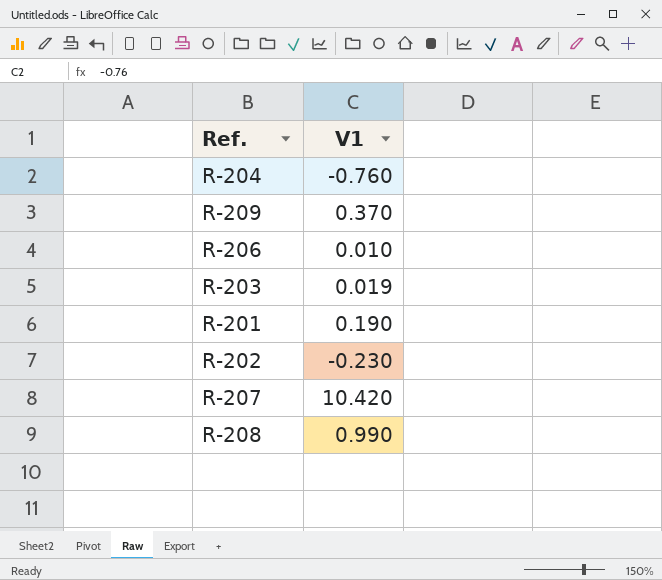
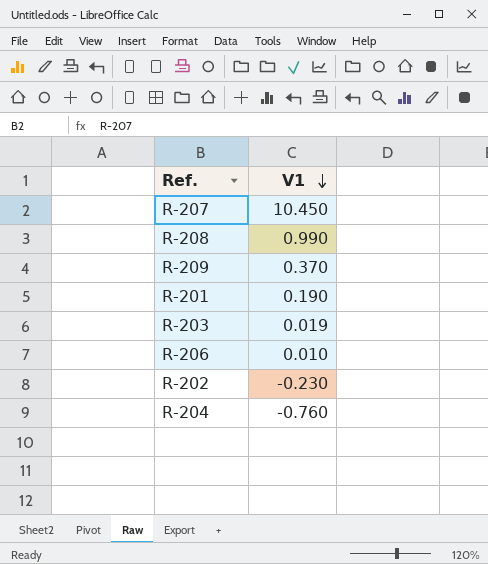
row order: none -> V1 descending
R-207 | V1: 10.420 -> 10.450

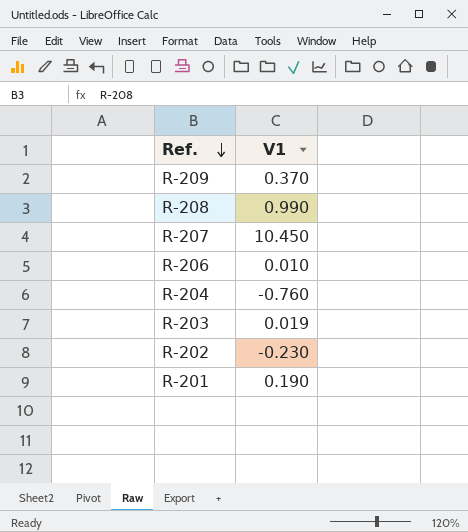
row order: V1 descending -> Ref. descending

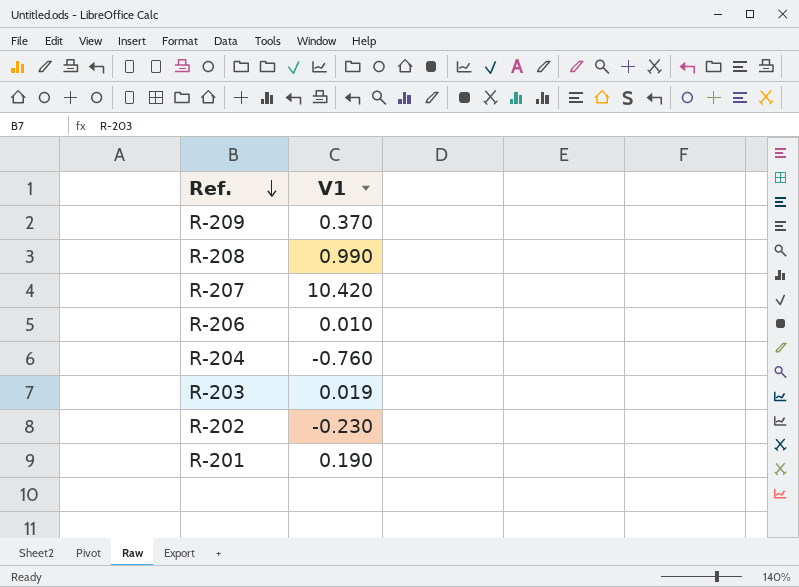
R-207 | V1: 10.450 -> 10.420

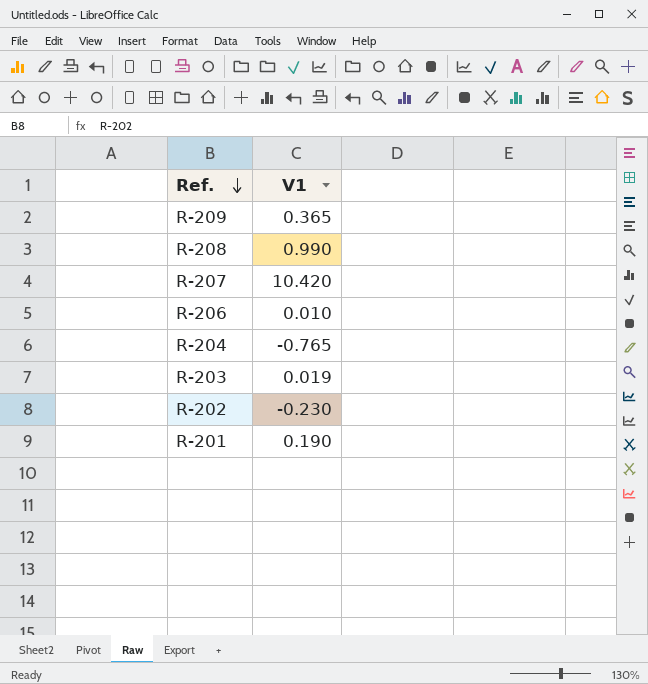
R-209 | V1: 0.370 -> 0.365
R-204 | V1: -0.760 -> -0.765

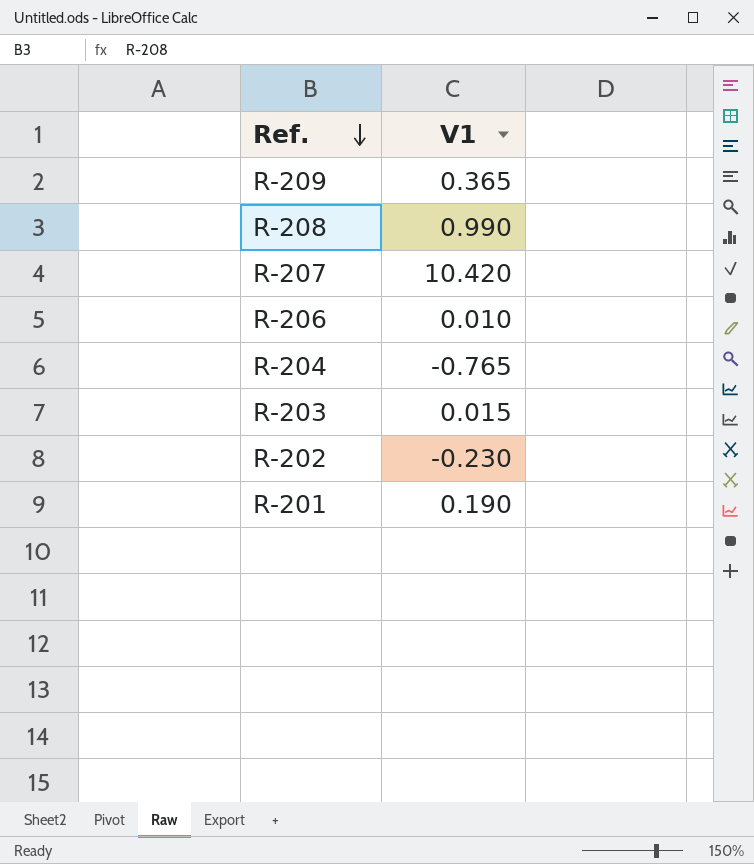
R-203 | V1: 0.019 -> 0.015

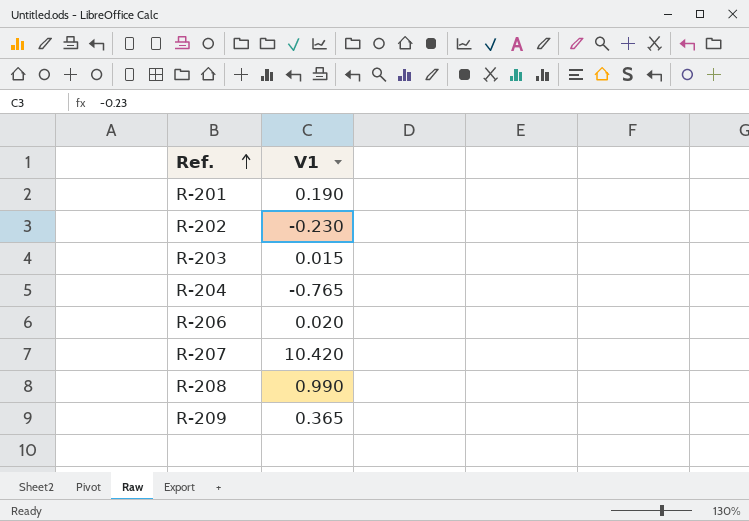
row order: Ref. descending -> Ref. ascending
R-206 | V1: 0.010 -> 0.020

